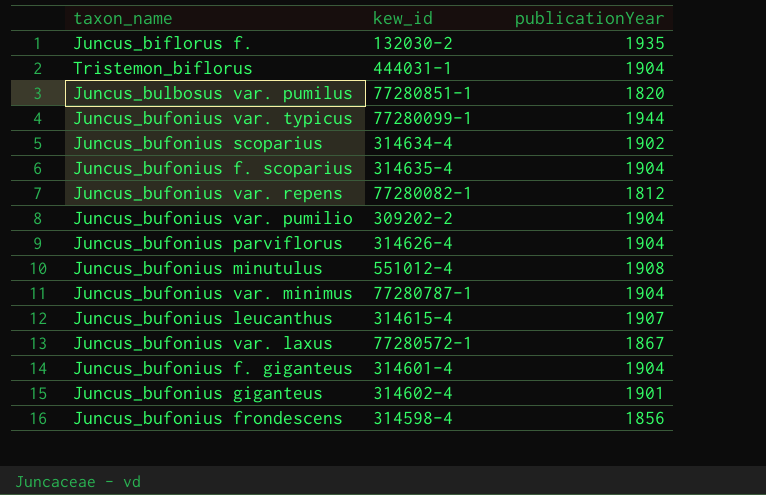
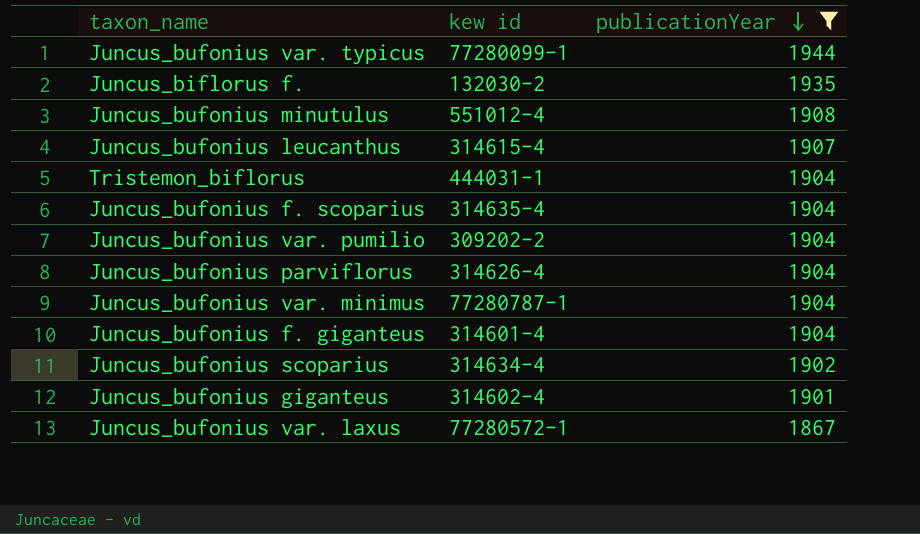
filter: none -> publicationYear >= 1867
row order: none -> publicationYear descending
column name: kew_id -> kew id

